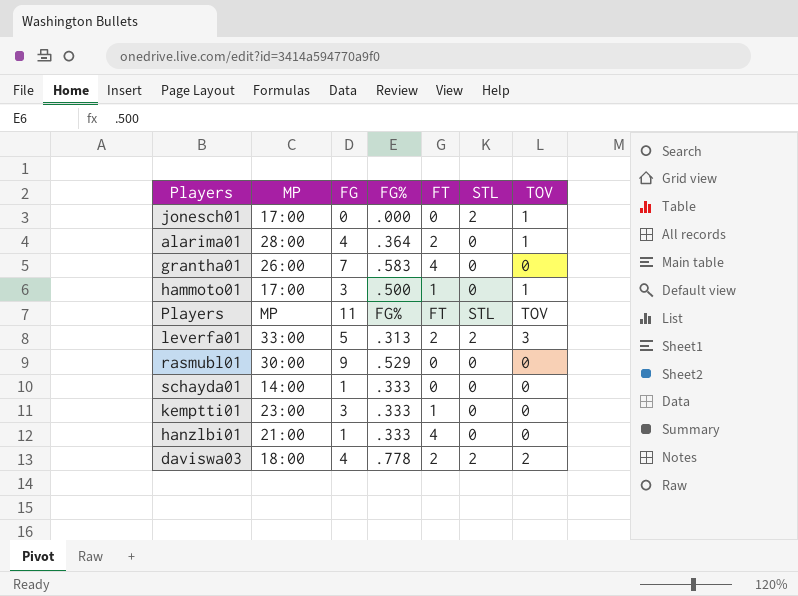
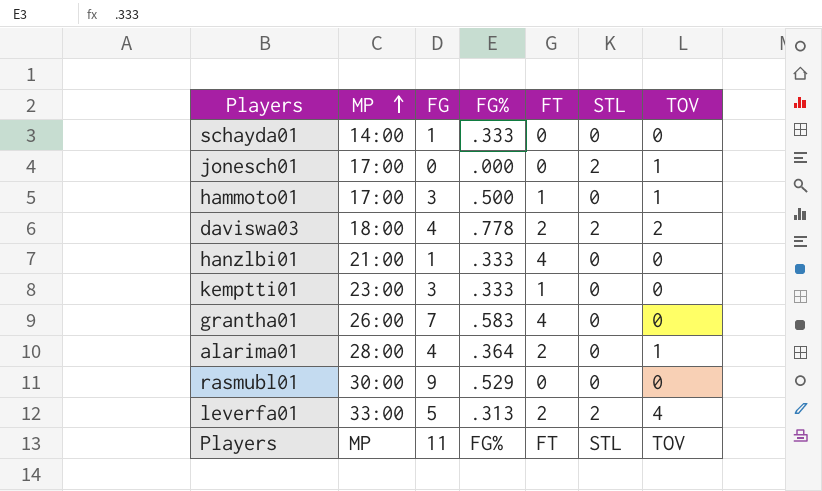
row order: none -> MP ascending
leverfa01 | TOV: 3 -> 4

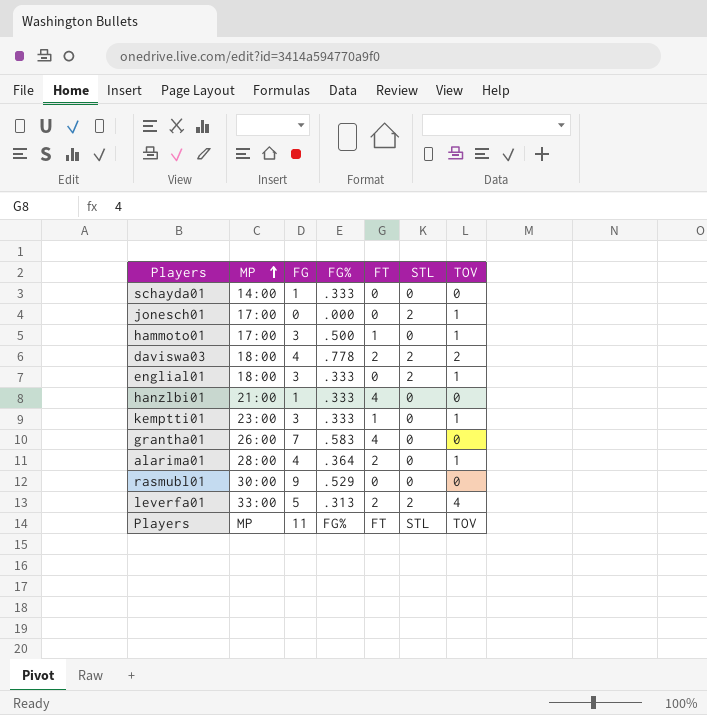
row englial01: none -> 18:00 | 3 | .333 | 0 | 2 | 1
kemptti01 | TOV: 0 -> 1

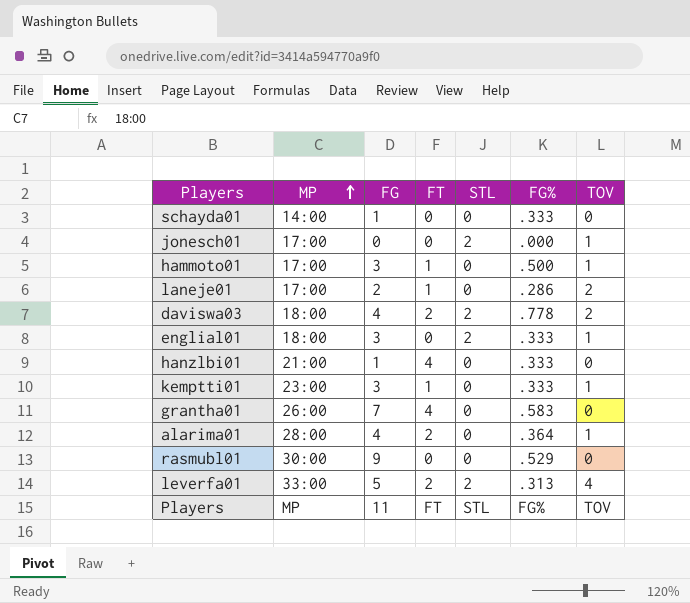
column FG% | position: 4 -> 6
row laneje01: none -> 17:00 | 2 | 1 | 0 | .286 | 2

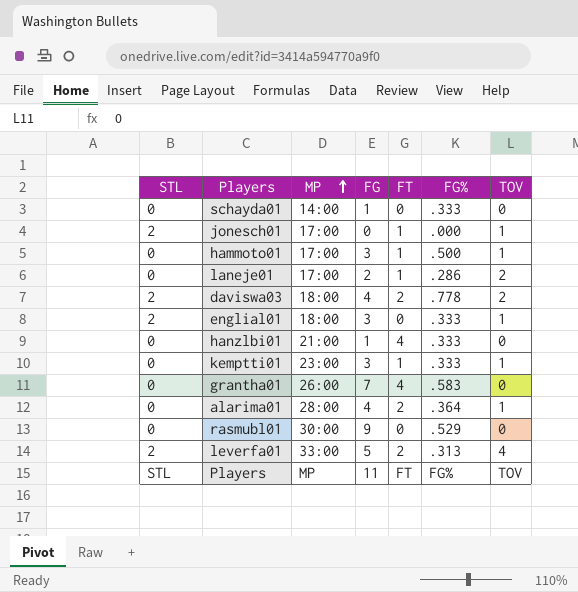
column STL | position: 5 -> 1
jonesch01 | FT: 0 -> 1

